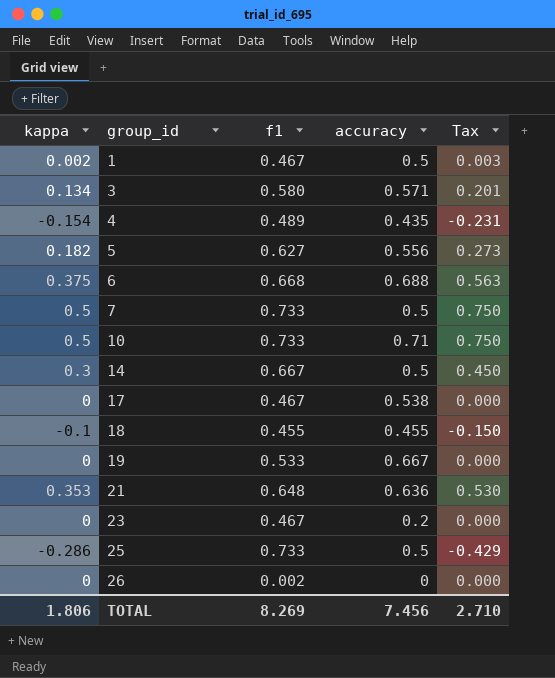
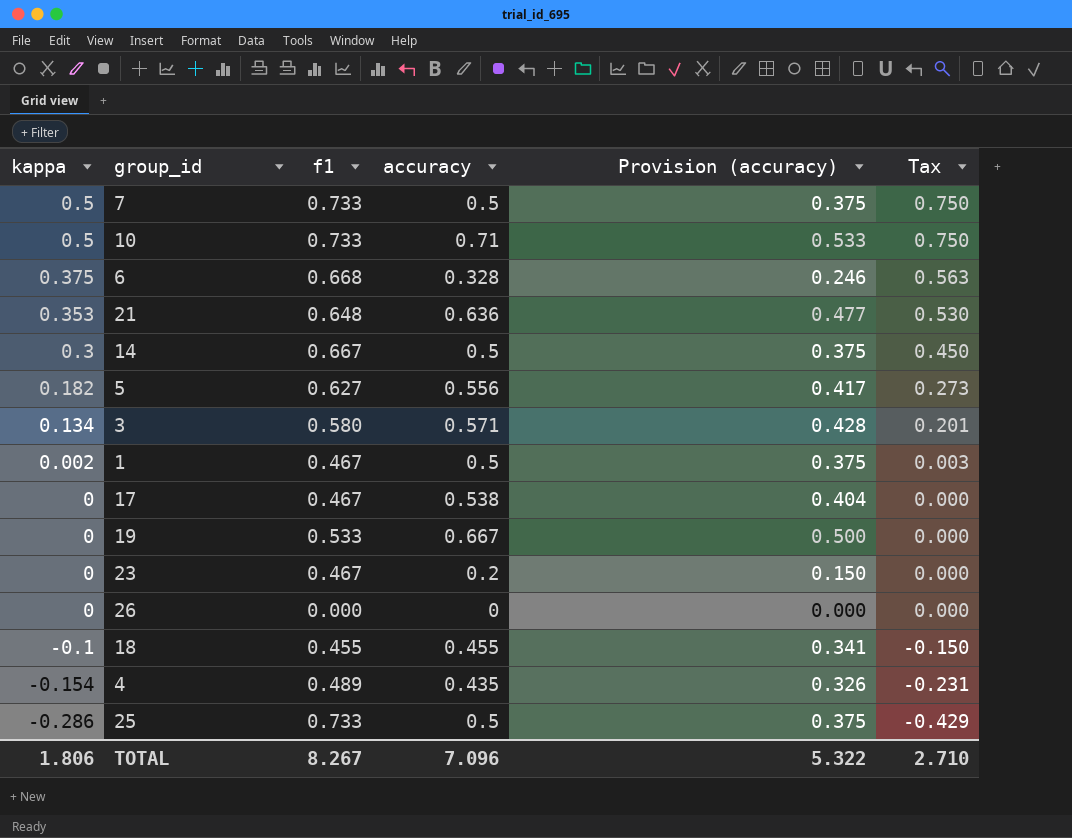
row order: group_id ascending -> kappa descending
column Provision (accuracy) | formula: none -> [accuracy] * 0.75
6 | accuracy: 0.688 -> 0.328
26 | f1: 0.002 -> 0.000
TOTAL | f1: 8.269 -> 8.267
TOTAL | accuracy: 7.456 -> 7.096

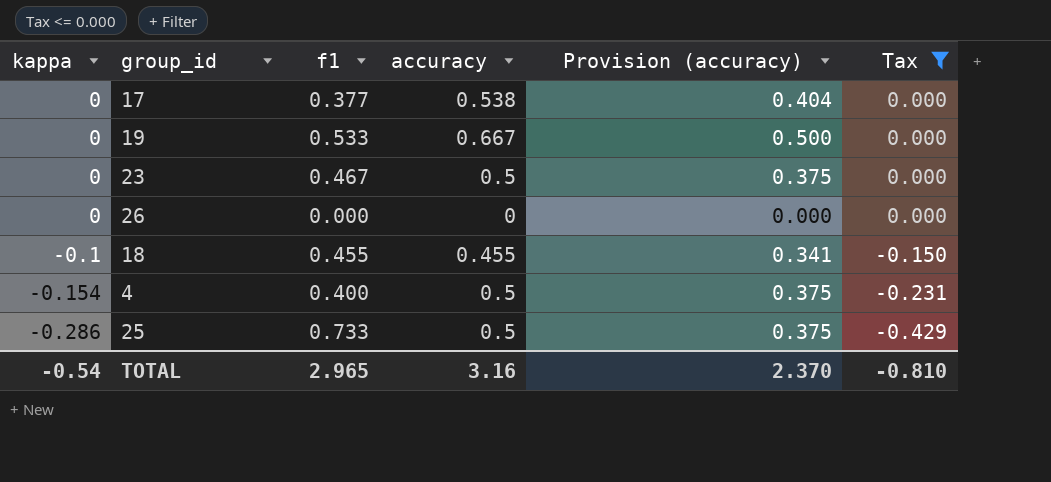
filter: none -> Tax <= 0.000
17 | f1: 0.467 -> 0.377
23 | accuracy: 0.2 -> 0.5
23 | Provision (accuracy): 0.150 -> 0.375
4 | f1: 0.489 -> 0.400
4 | accuracy: 0.435 -> 0.5
4 | Provision (accuracy): 0.326 -> 0.375
TOTAL | kappa: 1.806 -> -0.54
TOTAL | f1: 8.267 -> 2.965
TOTAL | accuracy: 7.096 -> 3.16
TOTAL | Provision (accuracy): 5.322 -> 2.370
TOTAL | Tax: 2.710 -> -0.810

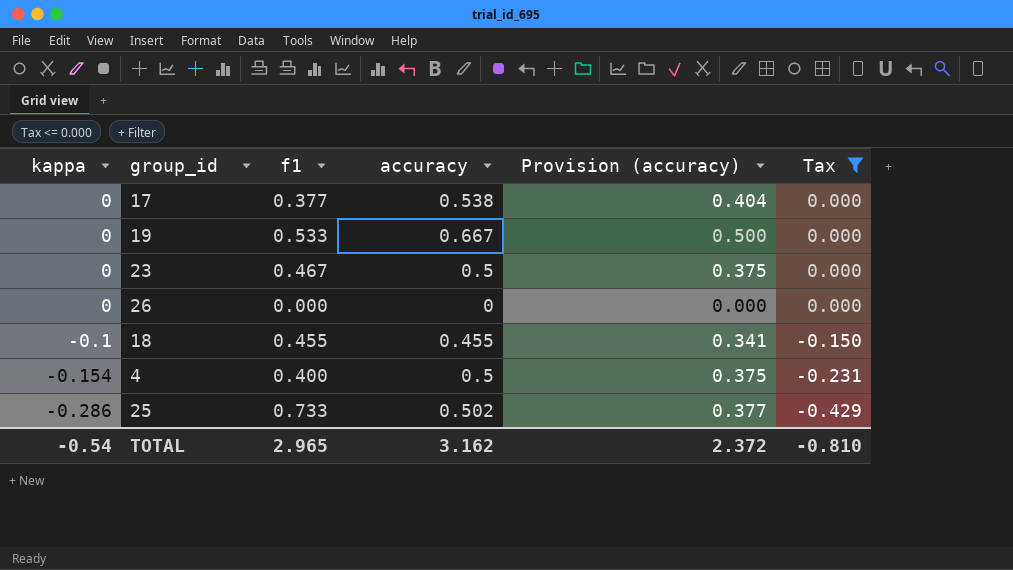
25 | accuracy: 0.5 -> 0.502
25 | Provision (accuracy): 0.375 -> 0.377
TOTAL | accuracy: 3.16 -> 3.162
TOTAL | Provision (accuracy): 2.370 -> 2.372

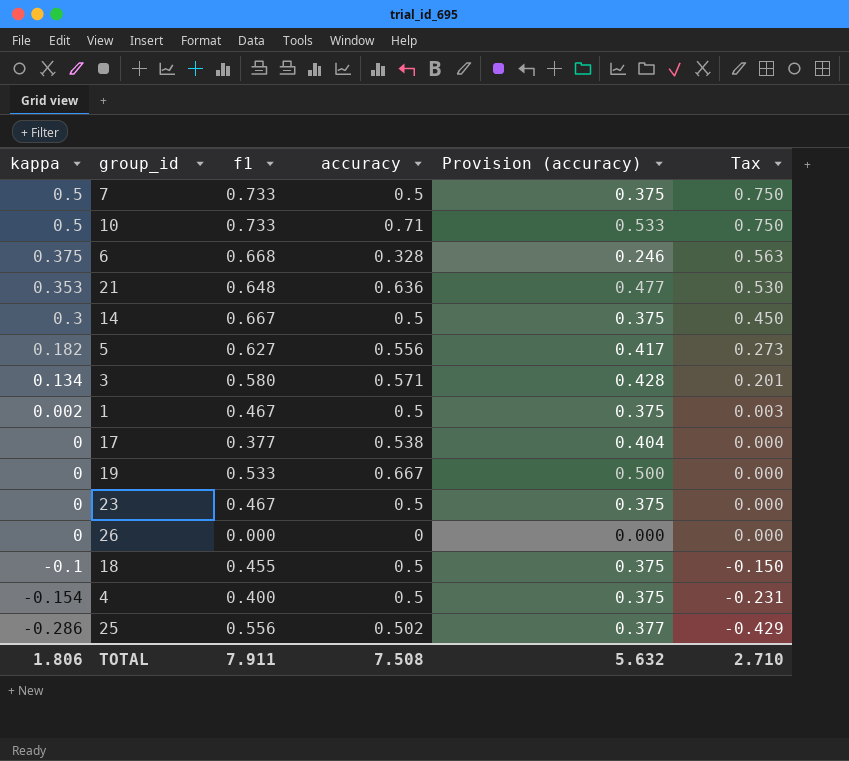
filter: Tax <= 0.000 -> none
18 | accuracy: 0.455 -> 0.5
18 | Provision (accuracy): 0.341 -> 0.375
25 | f1: 0.733 -> 0.556
TOTAL | kappa: -0.54 -> 1.806
TOTAL | f1: 2.965 -> 7.911
TOTAL | accuracy: 3.162 -> 7.508
TOTAL | Provision (accuracy): 2.372 -> 5.632
TOTAL | Tax: -0.810 -> 2.710

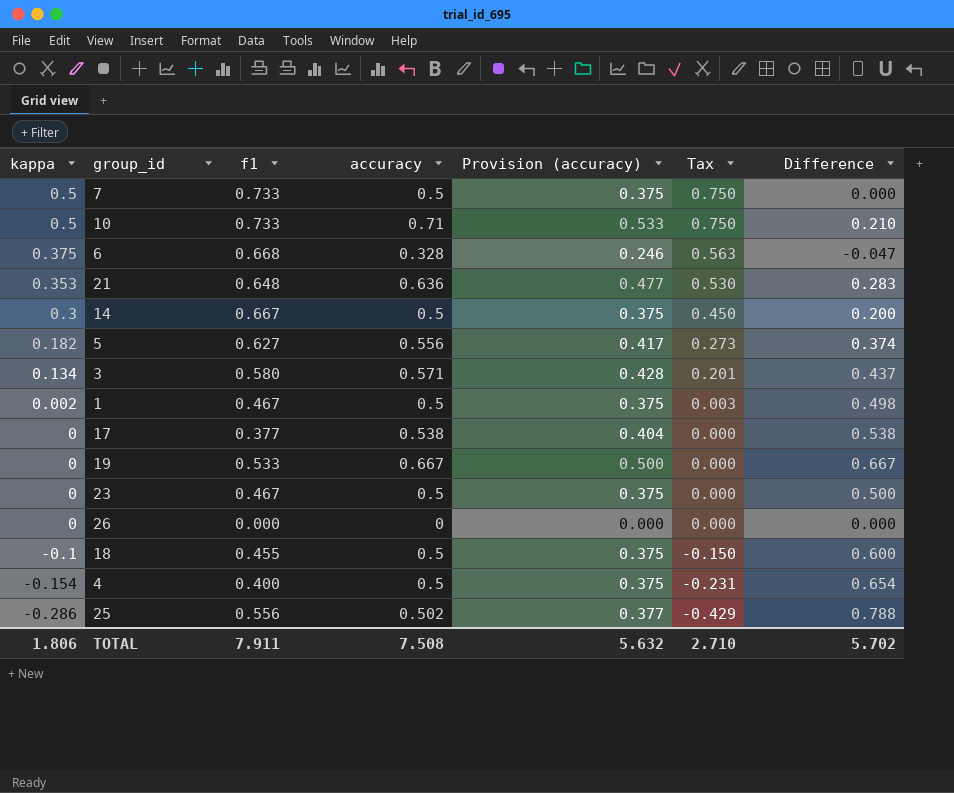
column Difference | formula: none -> [accuracy] - [kappa]

